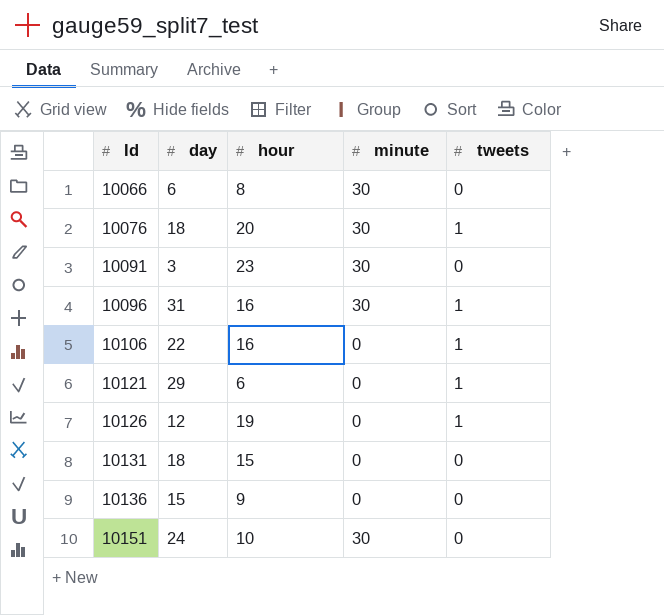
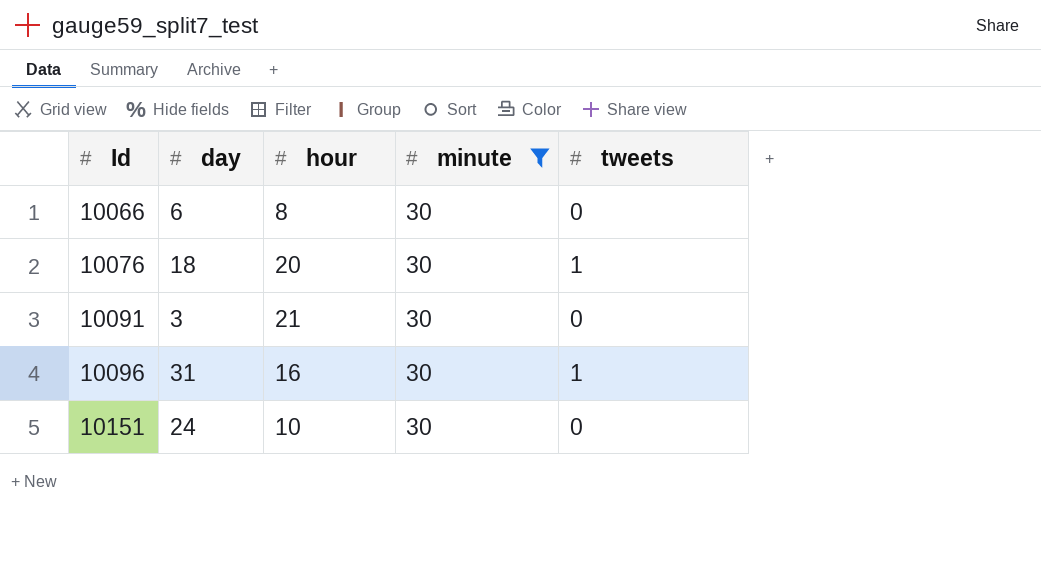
filter: none -> minute = 30
10091 | hour: 23 -> 21

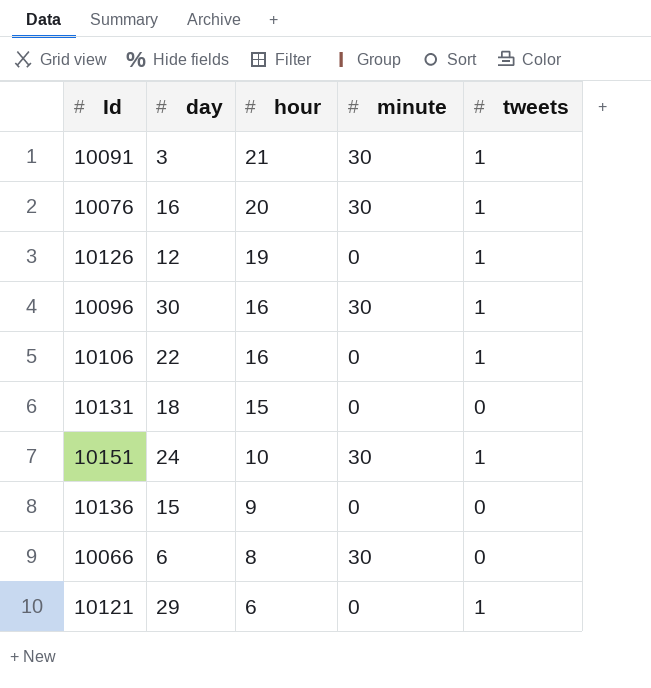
filter: minute = 30 -> none
row order: Id ascending -> hour descending
10091 | tweets: 0 -> 1
10076 | day: 18 -> 16
10096 | day: 31 -> 30
10151 | tweets: 0 -> 1

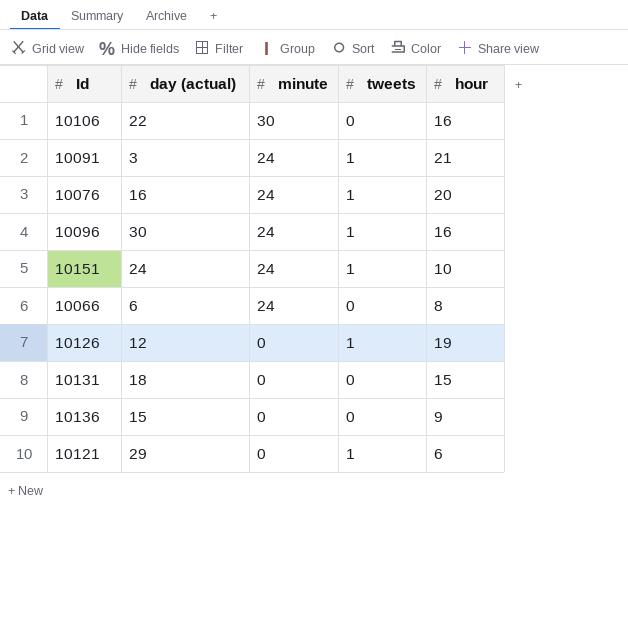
row order: hour descending -> minute descending
column name: day -> day (actual)
column hour | position: 3 -> 5
10106 | minute: 0 -> 30
10106 | tweets: 1 -> 0
10091 | minute: 30 -> 24
10076 | minute: 30 -> 24
10096 | minute: 30 -> 24
10151 | minute: 30 -> 24
10066 | minute: 30 -> 24

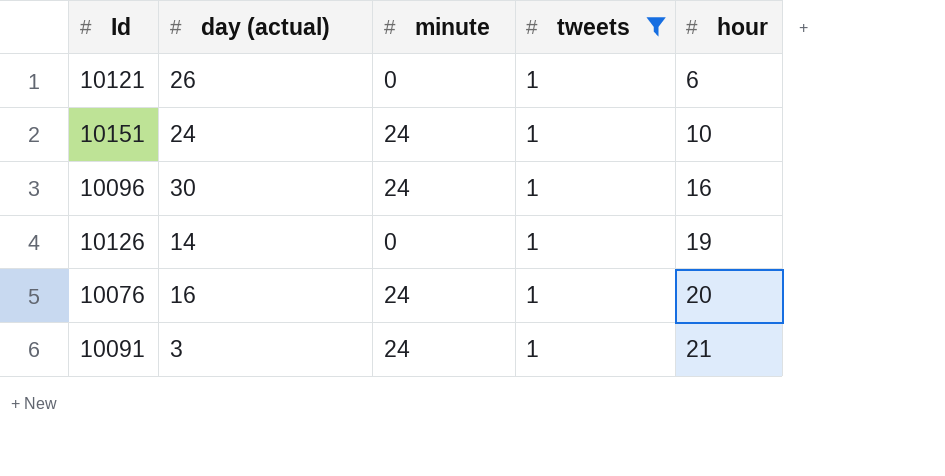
filter: none -> tweets = 1
row order: minute descending -> hour ascending
10121 | day (actual): 29 -> 26
10126 | day (actual): 12 -> 14

